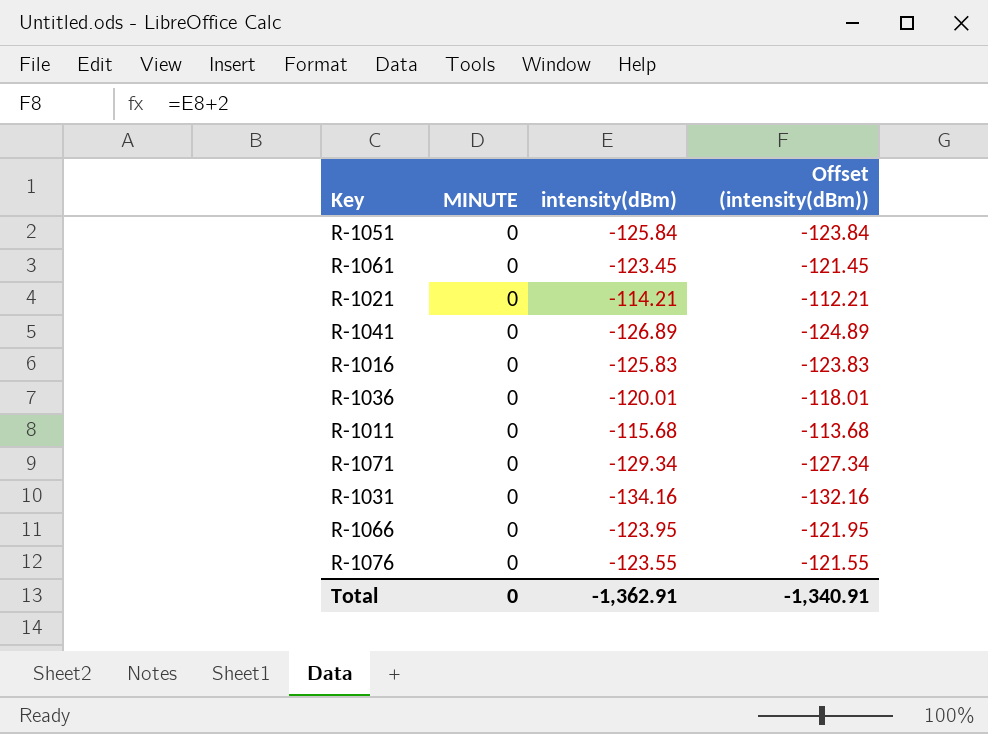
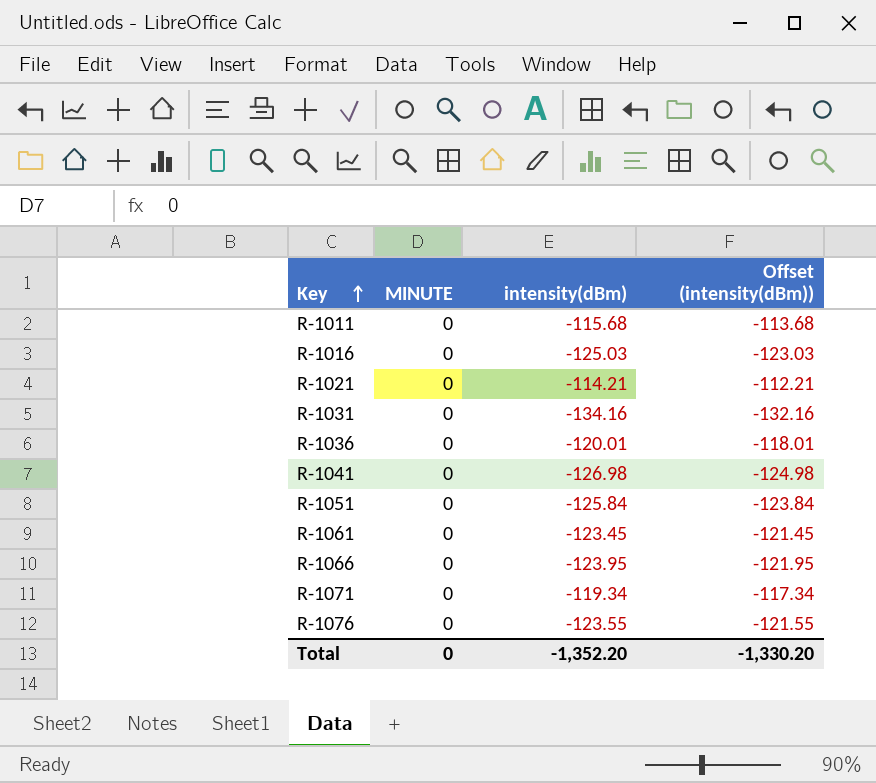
row order: none -> Key ascending
R-1016 | intensity(dBm): -125.83 -> -125.03
R-1016 | Offset (intensity(dBm)): -123.83 -> -123.03
R-1041 | intensity(dBm): -126.89 -> -126.98
R-1041 | Offset (intensity(dBm)): -124.89 -> -124.98
R-1071 | intensity(dBm): -129.34 -> -119.34
R-1071 | Offset (intensity(dBm)): -127.34 -> -117.34
Total | intensity(dBm): -1,362.91 -> -1,352.20
Total | Offset (intensity(dBm)): -1,340.91 -> -1,330.20

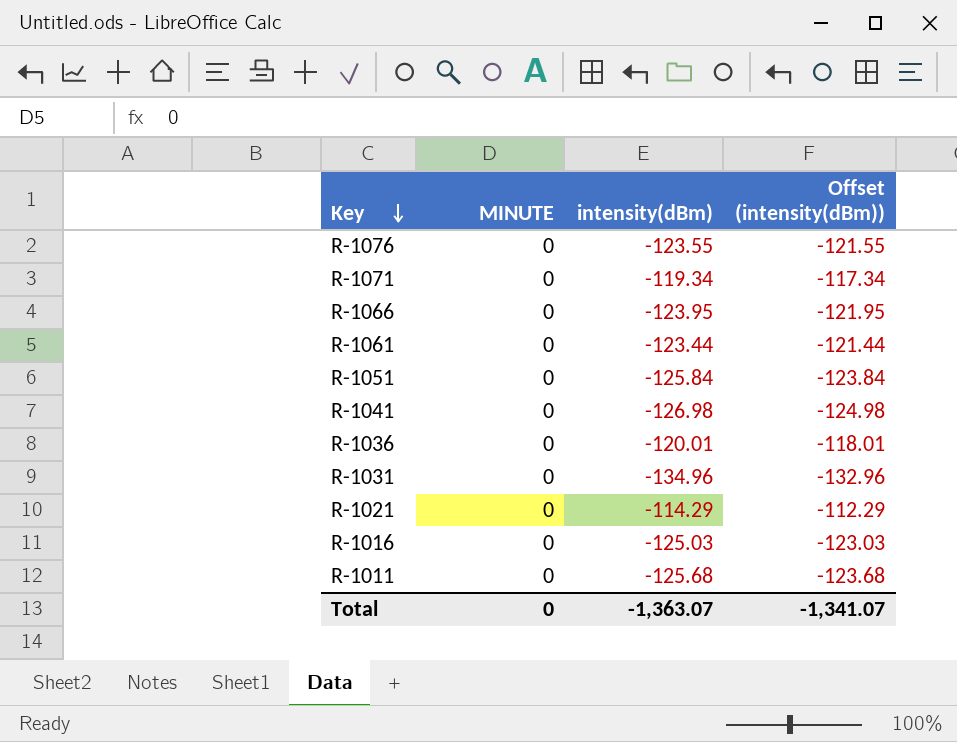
row order: Key ascending -> Key descending
R-1061 | intensity(dBm): -123.45 -> -123.44
R-1061 | Offset (intensity(dBm)): -121.45 -> -121.44
R-1031 | intensity(dBm): -134.16 -> -134.96
R-1031 | Offset (intensity(dBm)): -132.16 -> -132.96
R-1021 | intensity(dBm): -114.21 -> -114.29
R-1021 | Offset (intensity(dBm)): -112.21 -> -112.29
R-1011 | intensity(dBm): -115.68 -> -125.68
R-1011 | Offset (intensity(dBm)): -113.68 -> -123.68
Total | intensity(dBm): -1,352.20 -> -1,363.07
Total | Offset (intensity(dBm)): -1,330.20 -> -1,341.07

